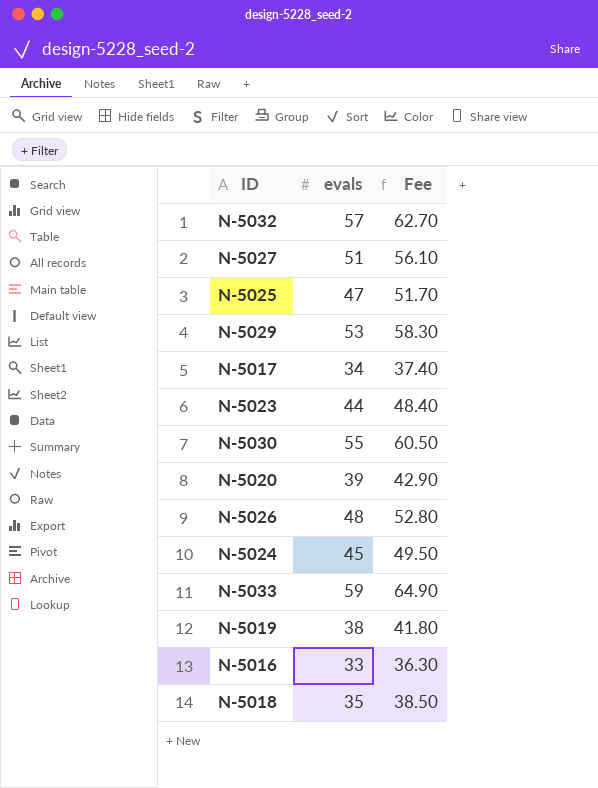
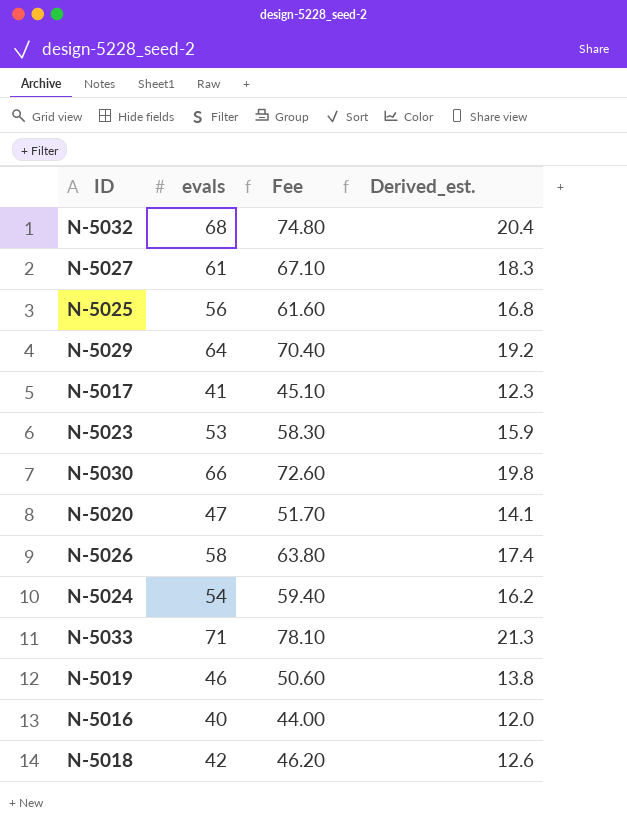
column Derived_est. | formula: none -> [evals] * 0.3
N-5032 | evals: 57 -> 68
N-5032 | Fee: 62.70 -> 74.80
N-5027 | evals: 51 -> 61
N-5027 | Fee: 56.10 -> 67.10
N-5025 | evals: 47 -> 56
N-5025 | Fee: 51.70 -> 61.60
N-5029 | evals: 53 -> 64
N-5029 | Fee: 58.30 -> 70.40
N-5017 | evals: 34 -> 41
N-5017 | Fee: 37.40 -> 45.10
N-5023 | evals: 44 -> 53
N-5023 | Fee: 48.40 -> 58.30
N-5030 | evals: 55 -> 66
N-5030 | Fee: 60.50 -> 72.60
N-5020 | evals: 39 -> 47
N-5020 | Fee: 42.90 -> 51.70
N-5026 | evals: 48 -> 58
N-5026 | Fee: 52.80 -> 63.80
N-5024 | evals: 45 -> 54
N-5024 | Fee: 49.50 -> 59.40
N-5033 | evals: 59 -> 71
N-5033 | Fee: 64.90 -> 78.10
N-5019 | evals: 38 -> 46
N-5019 | Fee: 41.80 -> 50.60
N-5016 | evals: 33 -> 40
N-5016 | Fee: 36.30 -> 44.00
N-5018 | evals: 35 -> 42
N-5018 | Fee: 38.50 -> 46.20

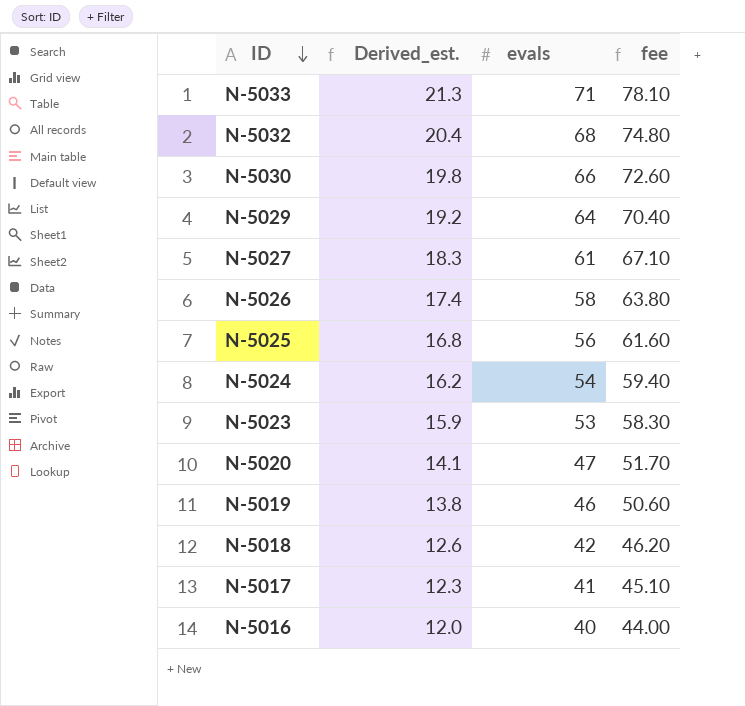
row order: none -> ID descending
column Derived_est. | position: 4 -> 2
column name: Fee -> fee

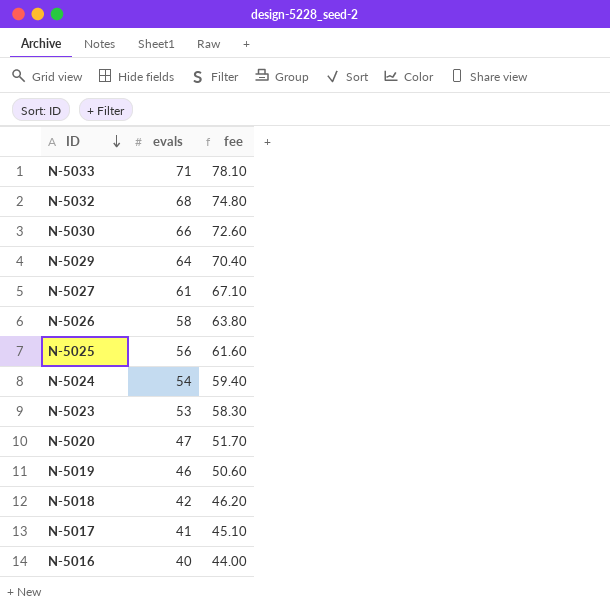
column Derived_est. | formula: [evals] * 0.3 -> none

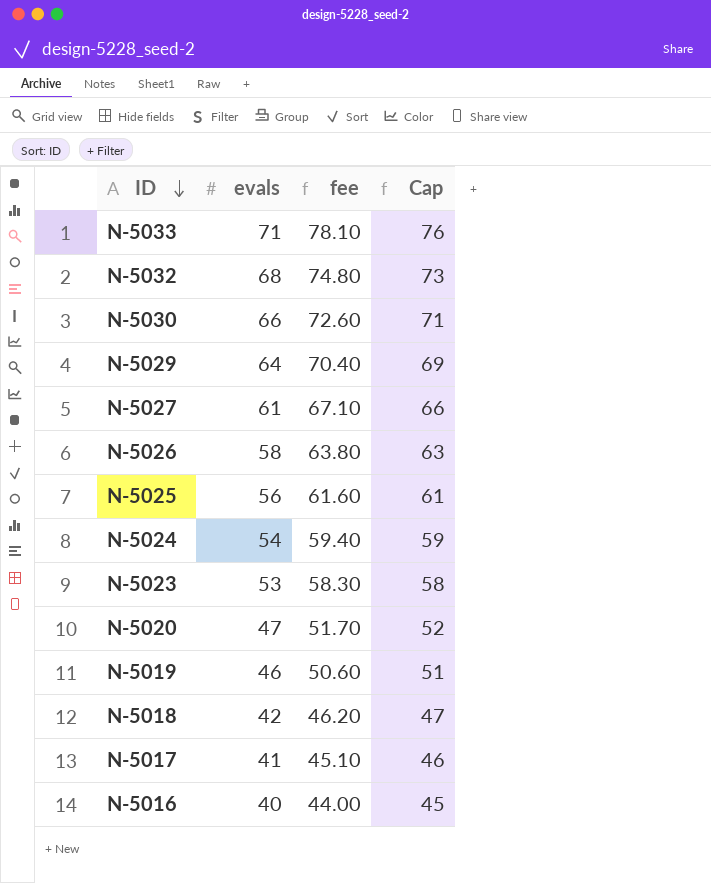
column Cap | formula: none -> [evals] + 5

